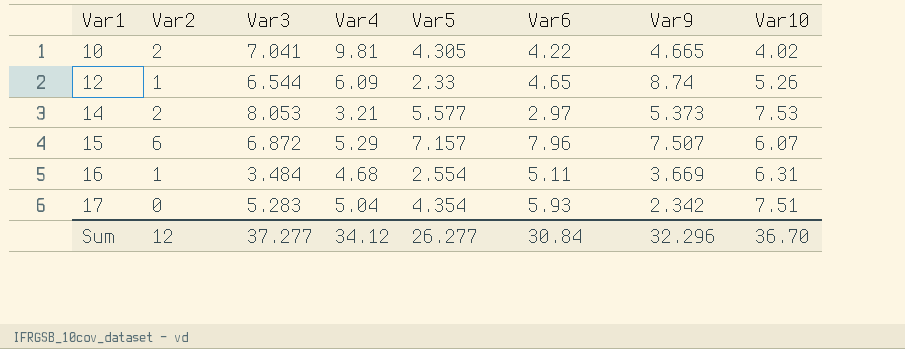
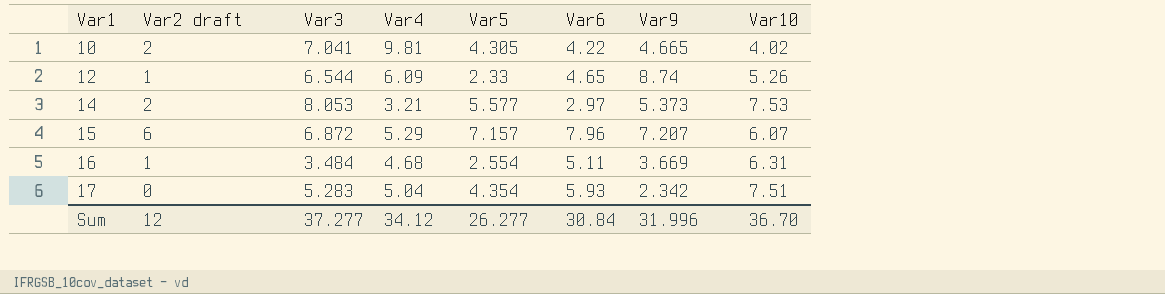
column name: Var2 -> Var2 draft
15 | Var9: 7.507 -> 7.207
Sum | Var9: 32.296 -> 31.996

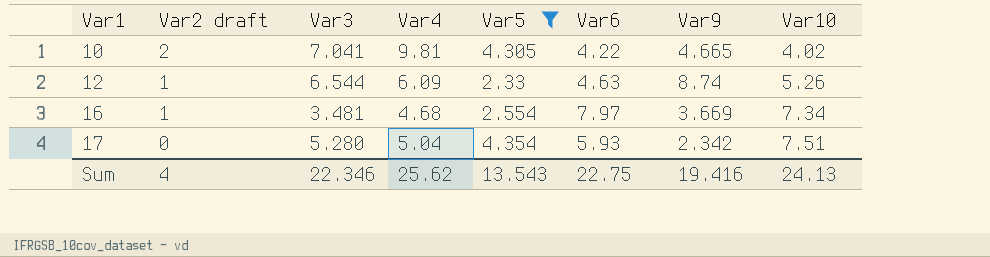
filter: none -> Var5 <= 4.354
12 | Var6: 4.65 -> 4.63
16 | Var3: 3.484 -> 3.481
16 | Var6: 5.11 -> 7.97
16 | Var10: 6.31 -> 7.34
17 | Var3: 5.283 -> 5.280
Sum | Var2 draft: 12 -> 4
Sum | Var3: 37.277 -> 22.346
Sum | Var4: 34.12 -> 25.62
Sum | Var5: 26.277 -> 13.543
Sum | Var6: 30.84 -> 22.75
Sum | Var9: 31.996 -> 19.416
Sum | Var10: 36.70 -> 24.13

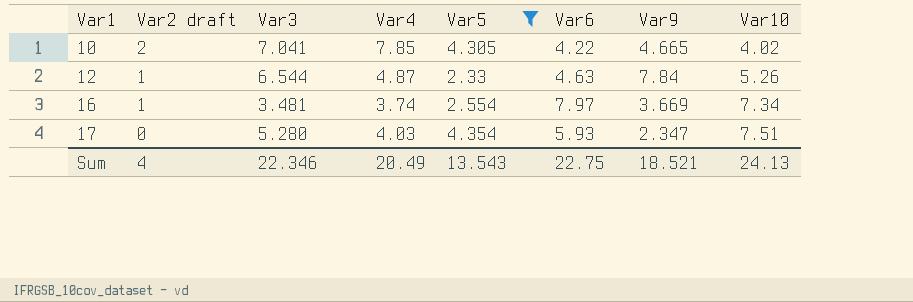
10 | Var4: 9.81 -> 7.85
12 | Var4: 6.09 -> 4.87
12 | Var9: 8.74 -> 7.84
16 | Var4: 4.68 -> 3.74
17 | Var4: 5.04 -> 4.03
17 | Var9: 2.342 -> 2.347
Sum | Var4: 25.62 -> 20.49
Sum | Var9: 19.416 -> 18.521

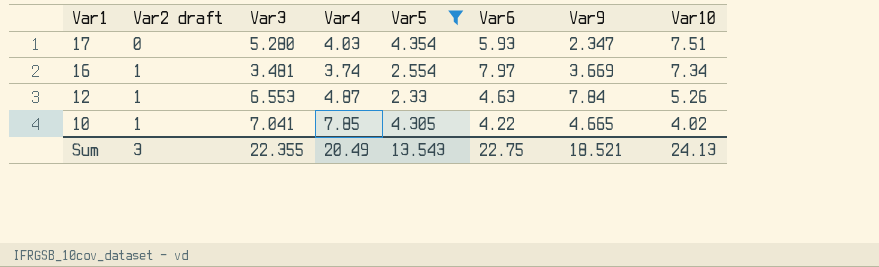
row order: Var1 ascending -> Var1 descending
12 | Var3: 6.544 -> 6.553
10 | Var2 draft: 2 -> 1
Sum | Var2 draft: 4 -> 3
Sum | Var3: 22.346 -> 22.355

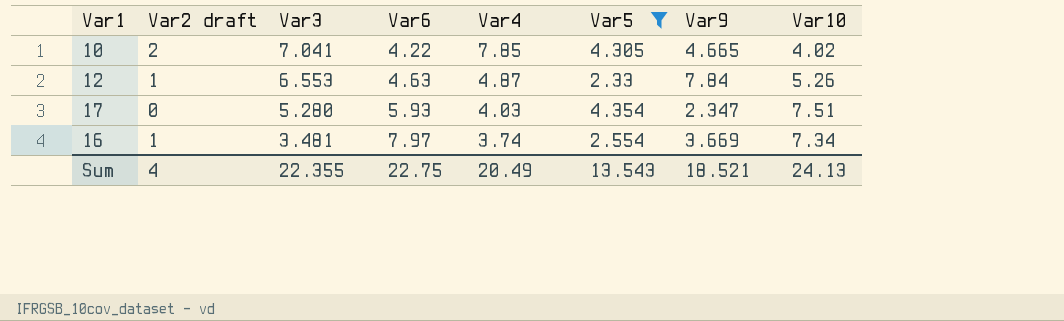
row order: Var1 descending -> Var3 descending
column Var6 | position: 6 -> 4
10 | Var2 draft: 1 -> 2
Sum | Var2 draft: 3 -> 4

